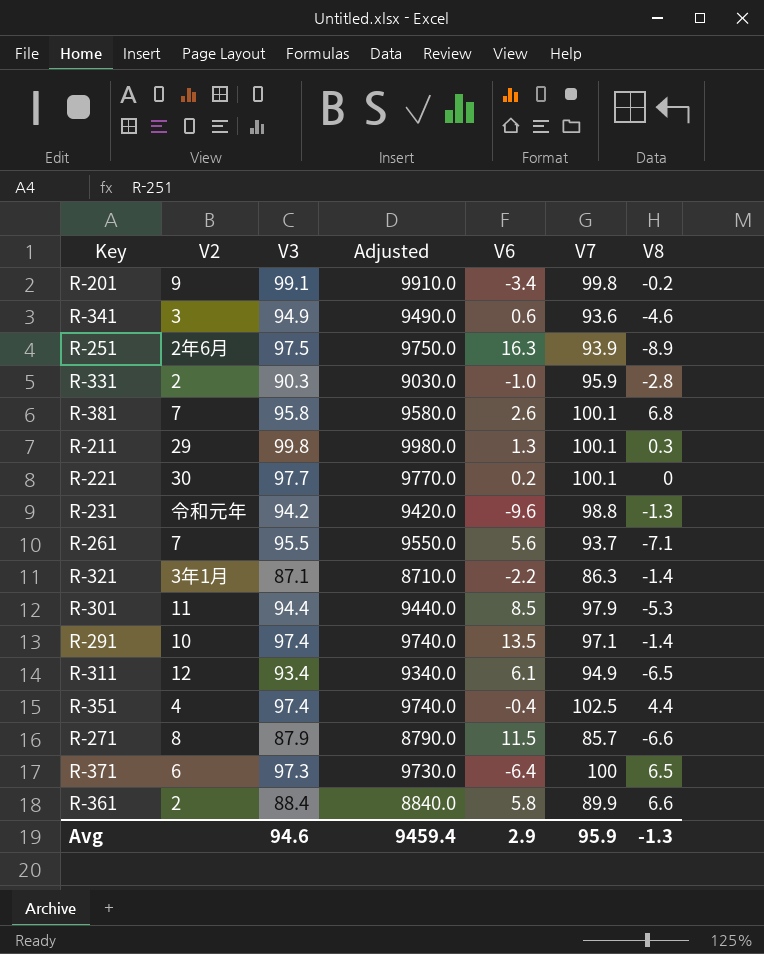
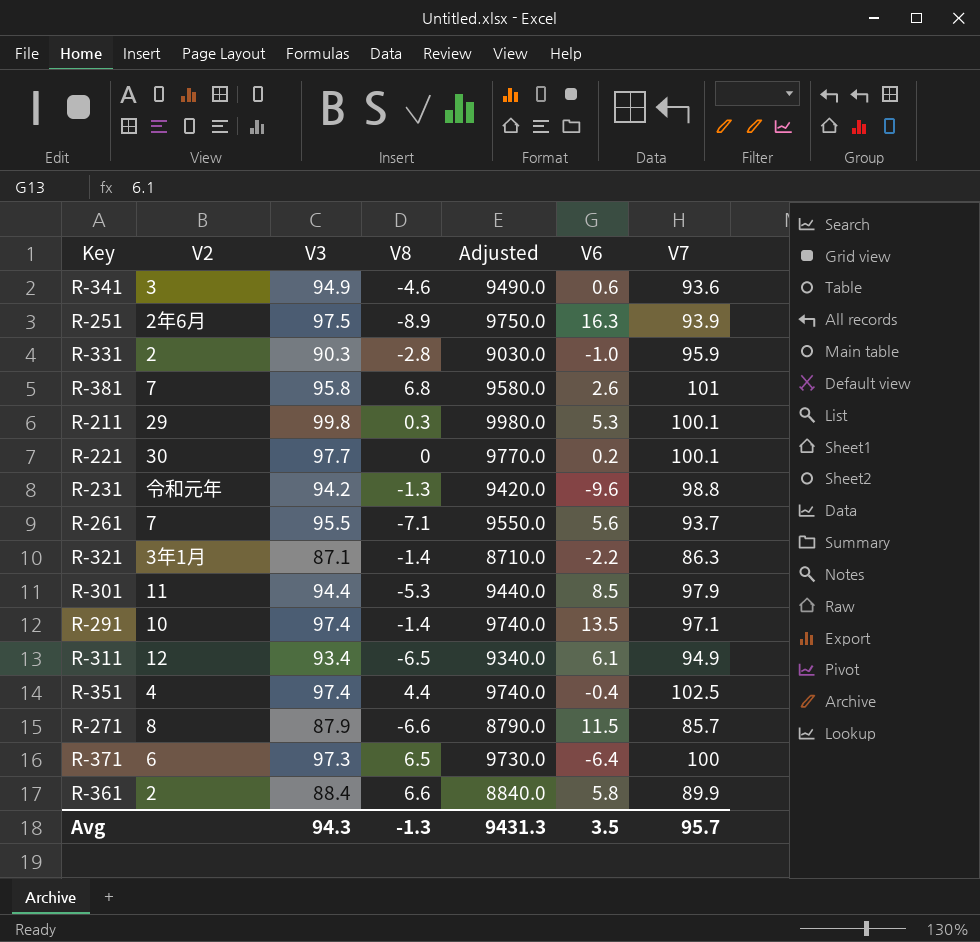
column V8 | position: 7 -> 4
row R-201: 9 | 99.1 | 9910.0 | -3.4 | 99.8 | -0.2 -> none
R-381 | V7: 100.1 -> 101
R-211 | V6: 1.3 -> 5.3
Avg | V3: 94.6 -> 94.3
Avg | Adjusted: 9459.4 -> 9431.3
Avg | V6: 2.9 -> 3.5
Avg | V7: 95.9 -> 95.7

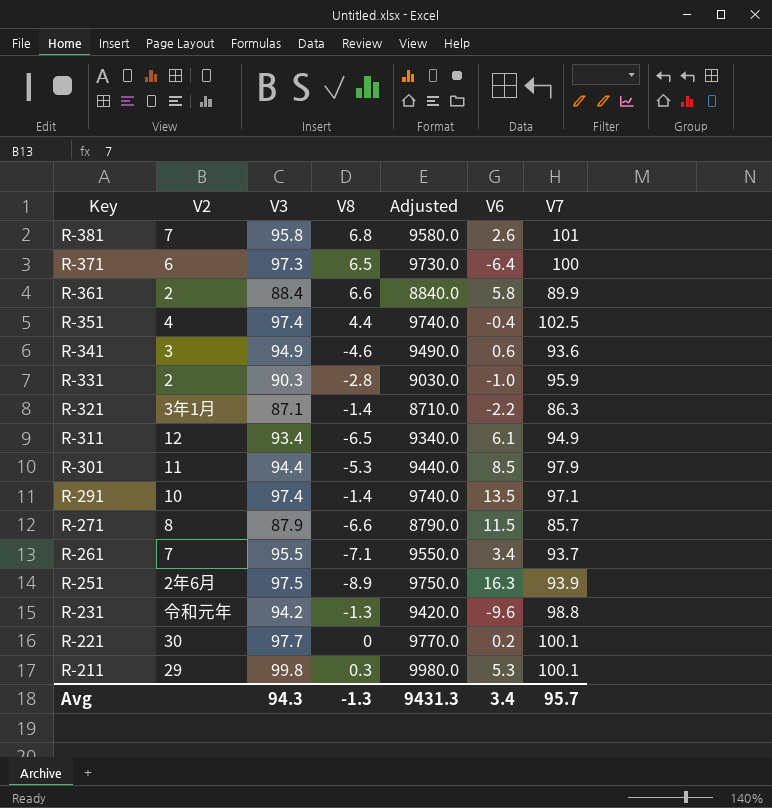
row order: none -> Key descending
R-261 | V6: 5.6 -> 3.4
Avg | V6: 3.5 -> 3.4

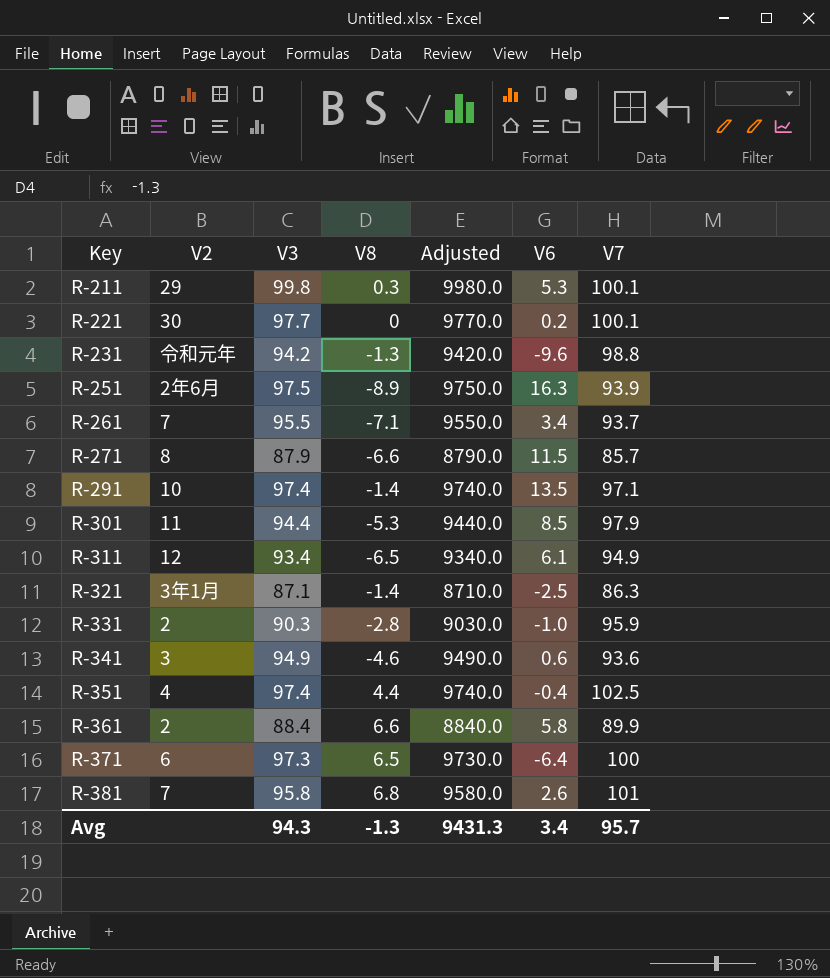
row order: Key descending -> Key ascending
R-321 | V6: -2.2 -> -2.5

